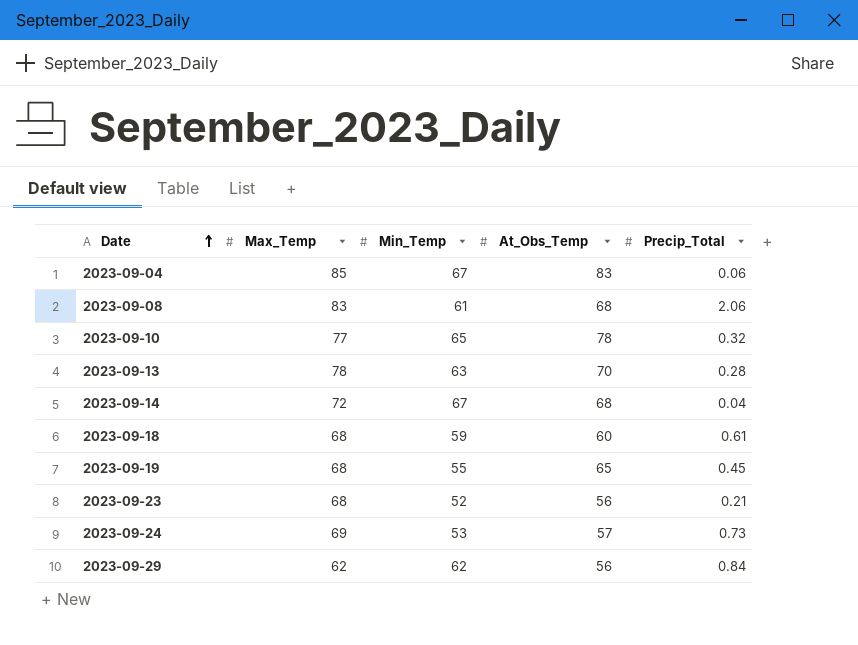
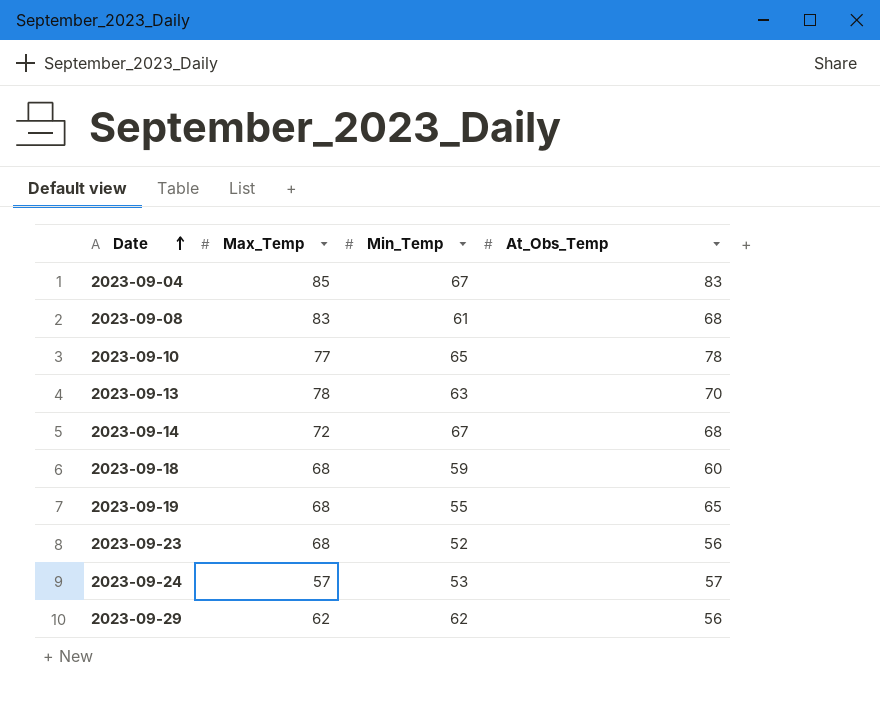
column Precip_Total | position: 5 -> none
2023-09-24 | Max_Temp: 69 -> 57

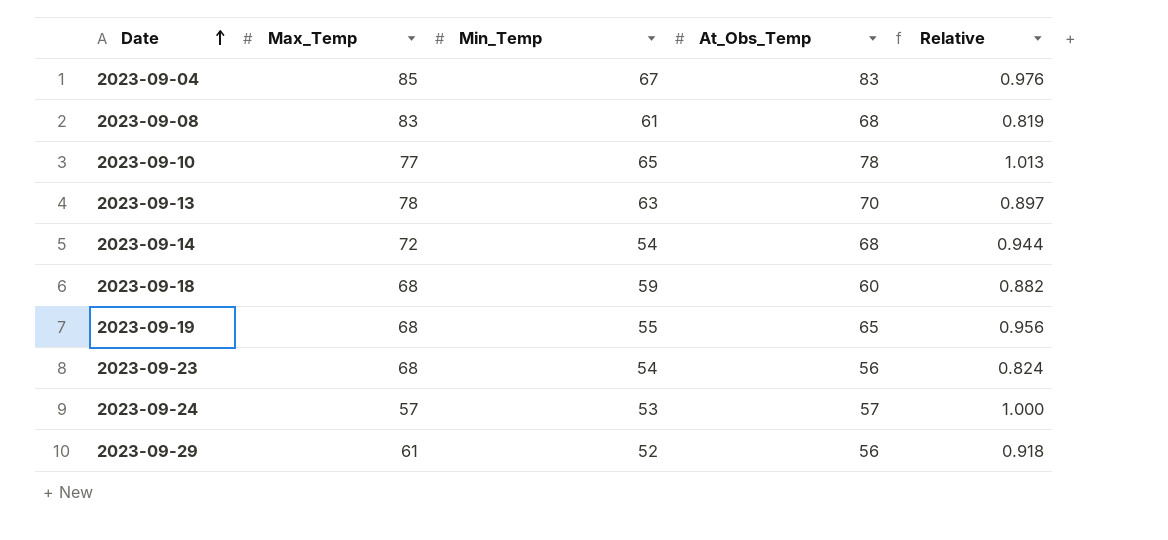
column Relative | formula: none -> [At_Obs_Temp] / [Max_Temp]
2023-09-14 | Min_Temp: 67 -> 54
2023-09-23 | Min_Temp: 52 -> 54
2023-09-29 | Max_Temp: 62 -> 61
2023-09-29 | Min_Temp: 62 -> 52

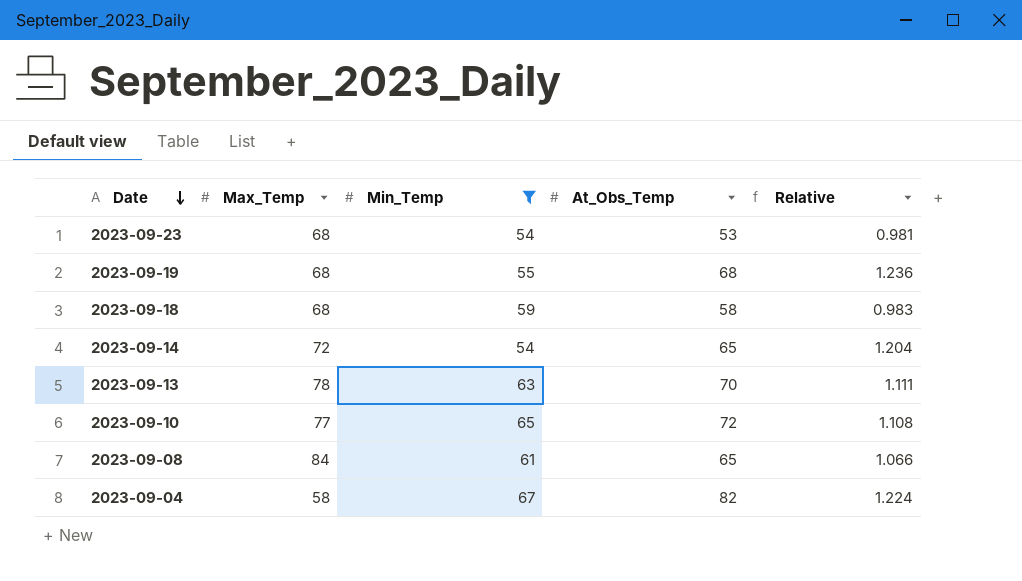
filter: none -> Min_Temp >= 54
row order: Date ascending -> Date descending
column Relative | formula: [At_Obs_Temp] / [Max_Temp] -> [At_Obs_Temp] / [Min_Temp]
2023-09-23 | At_Obs_Temp: 56 -> 53
2023-09-19 | At_Obs_Temp: 65 -> 68
2023-09-18 | At_Obs_Temp: 60 -> 58
2023-09-14 | At_Obs_Temp: 68 -> 65
2023-09-10 | At_Obs_Temp: 78 -> 72
2023-09-08 | Max_Temp: 83 -> 84
2023-09-08 | At_Obs_Temp: 68 -> 65
2023-09-04 | Max_Temp: 85 -> 58
2023-09-04 | At_Obs_Temp: 83 -> 82

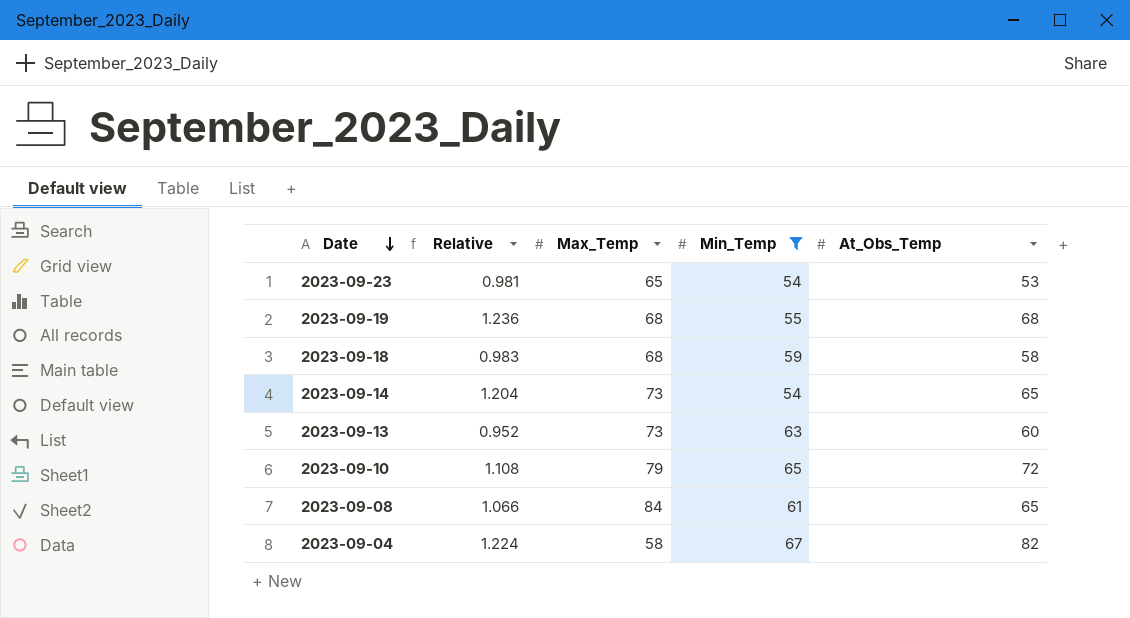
column Relative | position: 5 -> 2
2023-09-23 | Max_Temp: 68 -> 65
2023-09-14 | Max_Temp: 72 -> 73
2023-09-13 | Relative: 1.111 -> 0.952
2023-09-13 | Max_Temp: 78 -> 73
2023-09-13 | At_Obs_Temp: 70 -> 60
2023-09-10 | Max_Temp: 77 -> 79

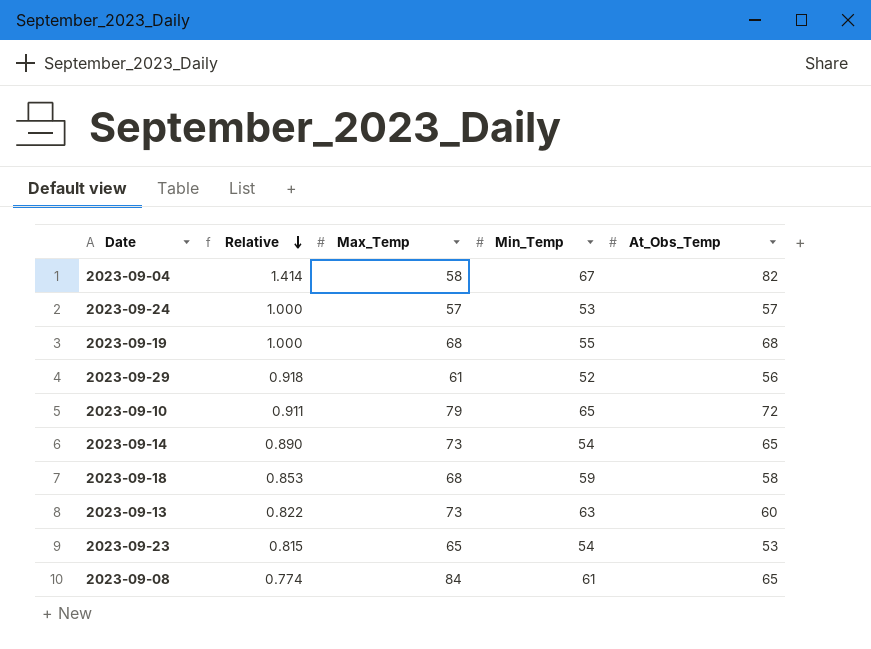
filter: Min_Temp >= 54 -> none
row order: Date descending -> Relative descending
column Relative | formula: [At_Obs_Temp] / [Min_Temp] -> [At_Obs_Temp] / [Max_Temp]

